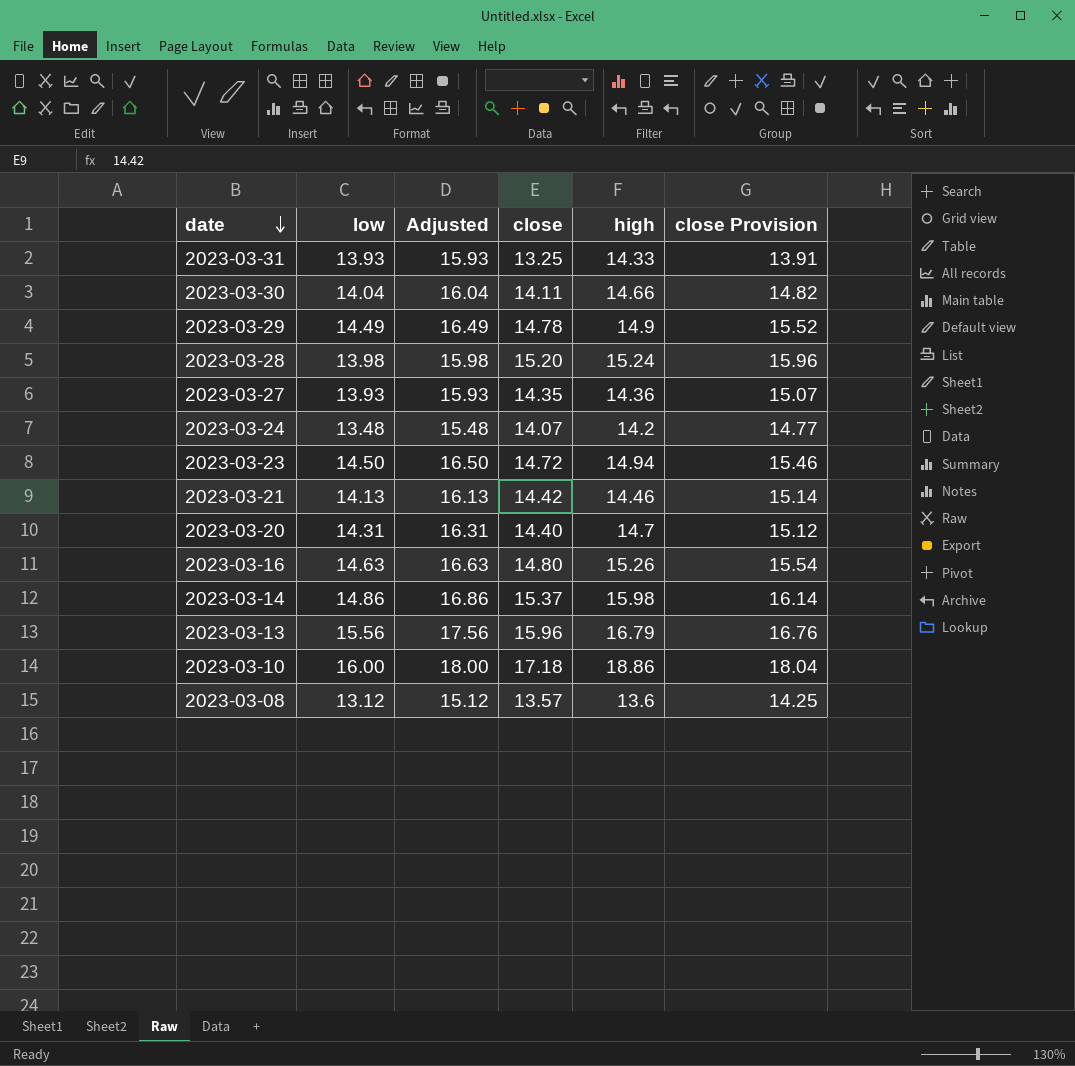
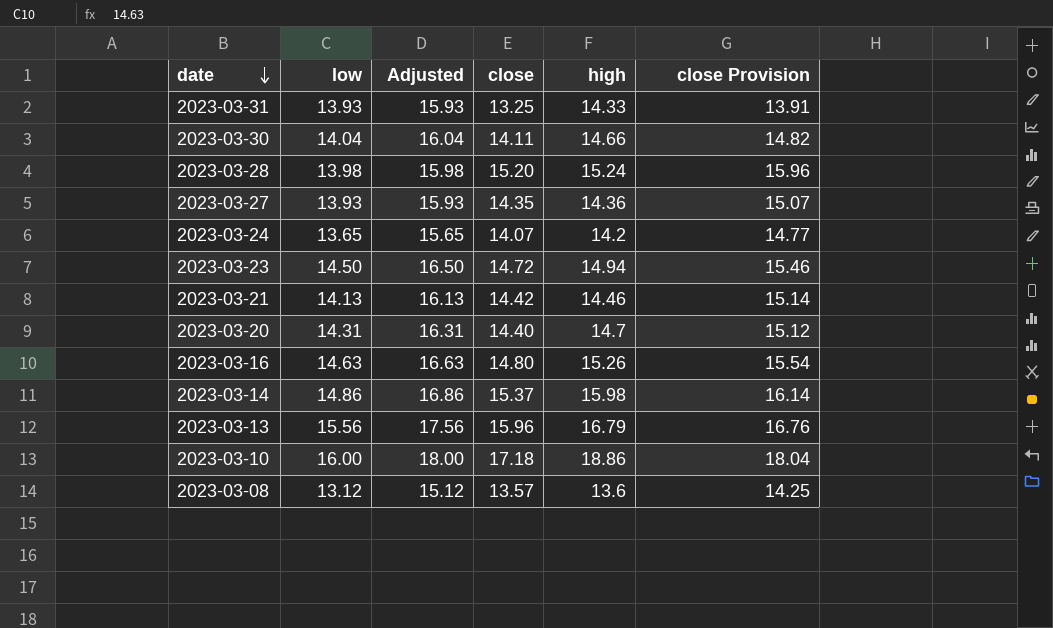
row 2023-03-29: 14.49 | 16.49 | 14.78 | 14.9 | 15.52 -> none
2023-03-24 | low: 13.48 -> 13.65
2023-03-24 | Adjusted: 15.48 -> 15.65

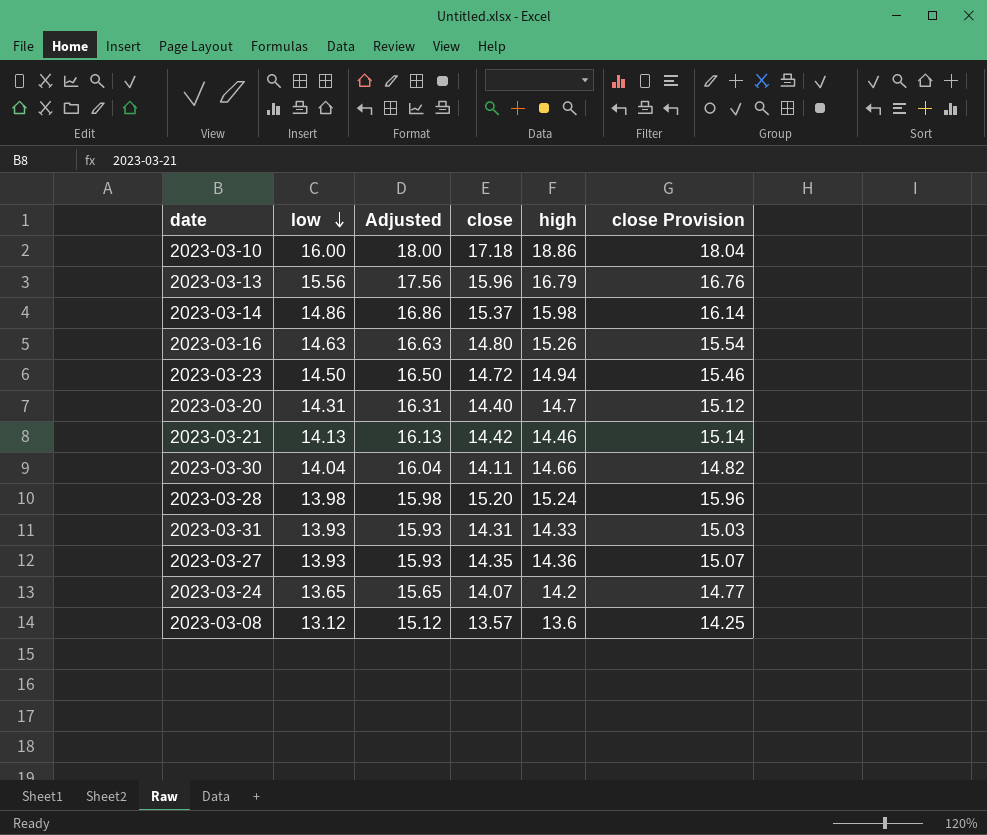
row order: date descending -> low descending
2023-03-31 | close: 13.25 -> 14.31
2023-03-31 | close Provision: 13.91 -> 15.03

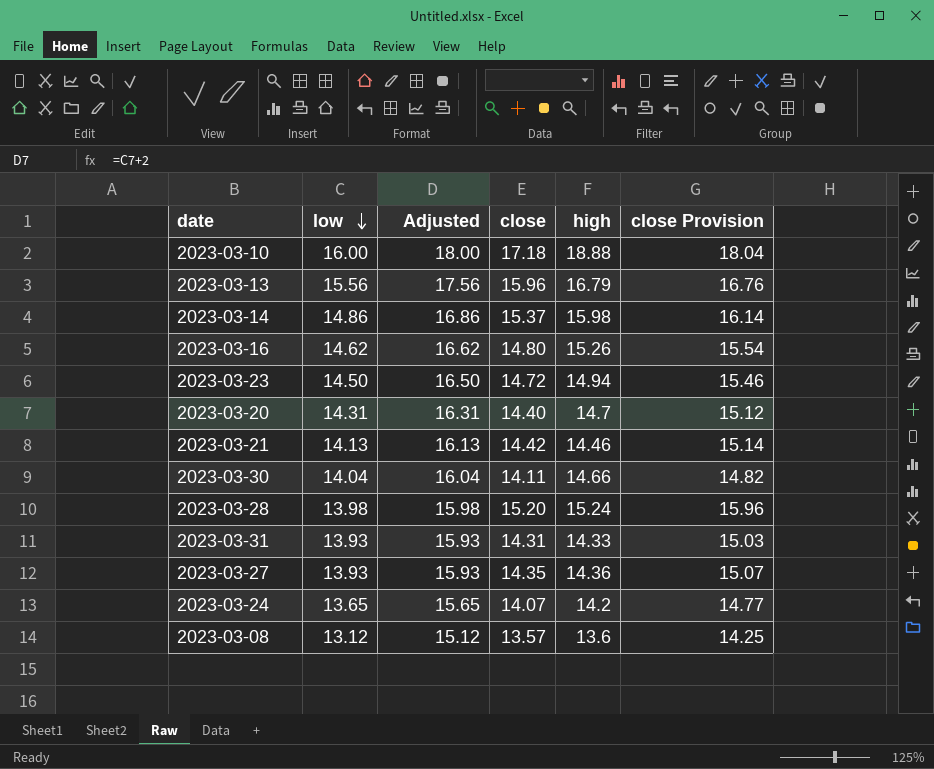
2023-03-10 | high: 18.86 -> 18.88
2023-03-16 | low: 14.63 -> 14.62
2023-03-16 | Adjusted: 16.63 -> 16.62

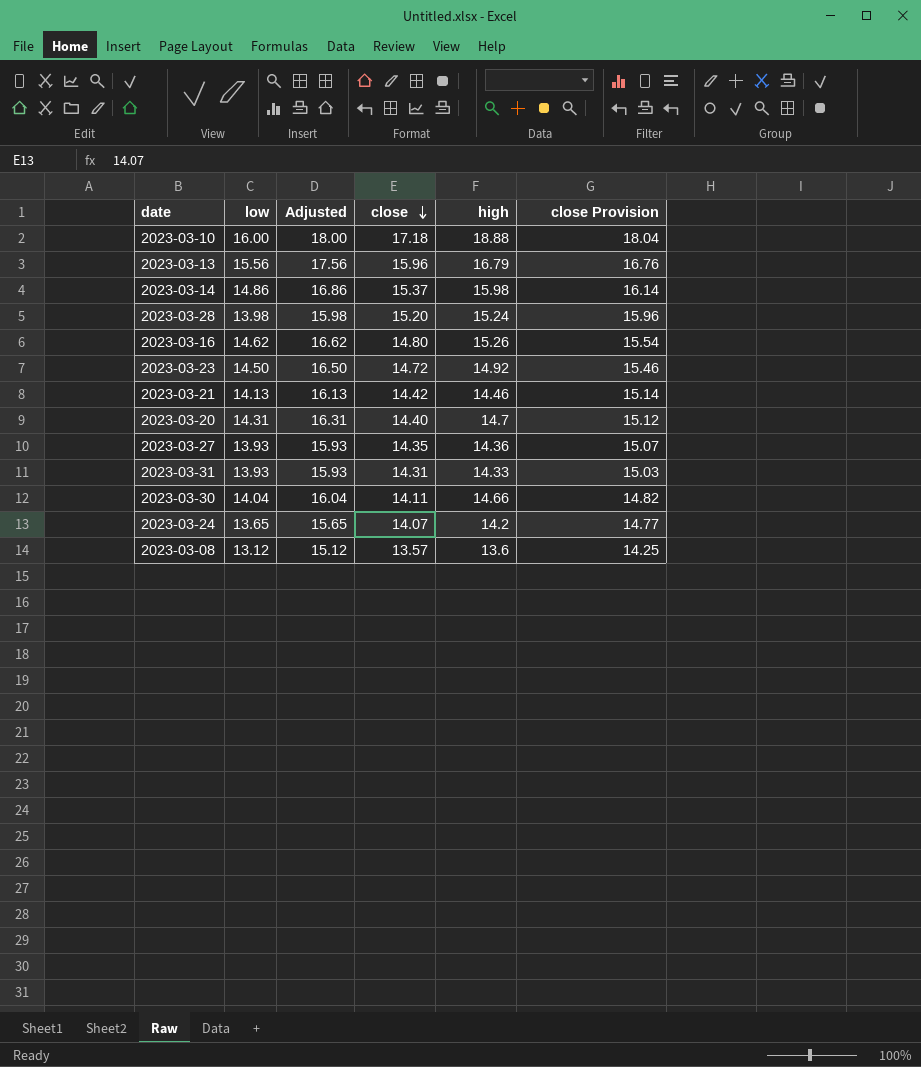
row order: low descending -> close descending
2023-03-23 | high: 14.94 -> 14.92

